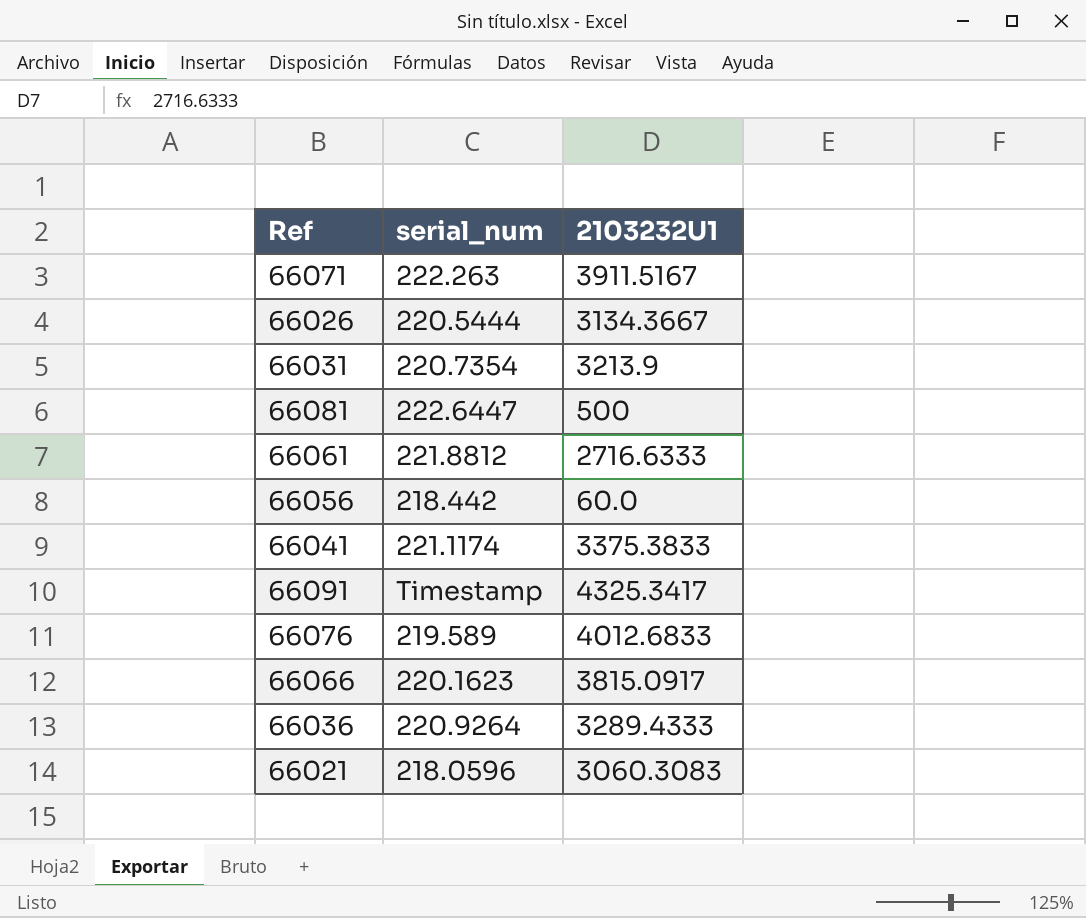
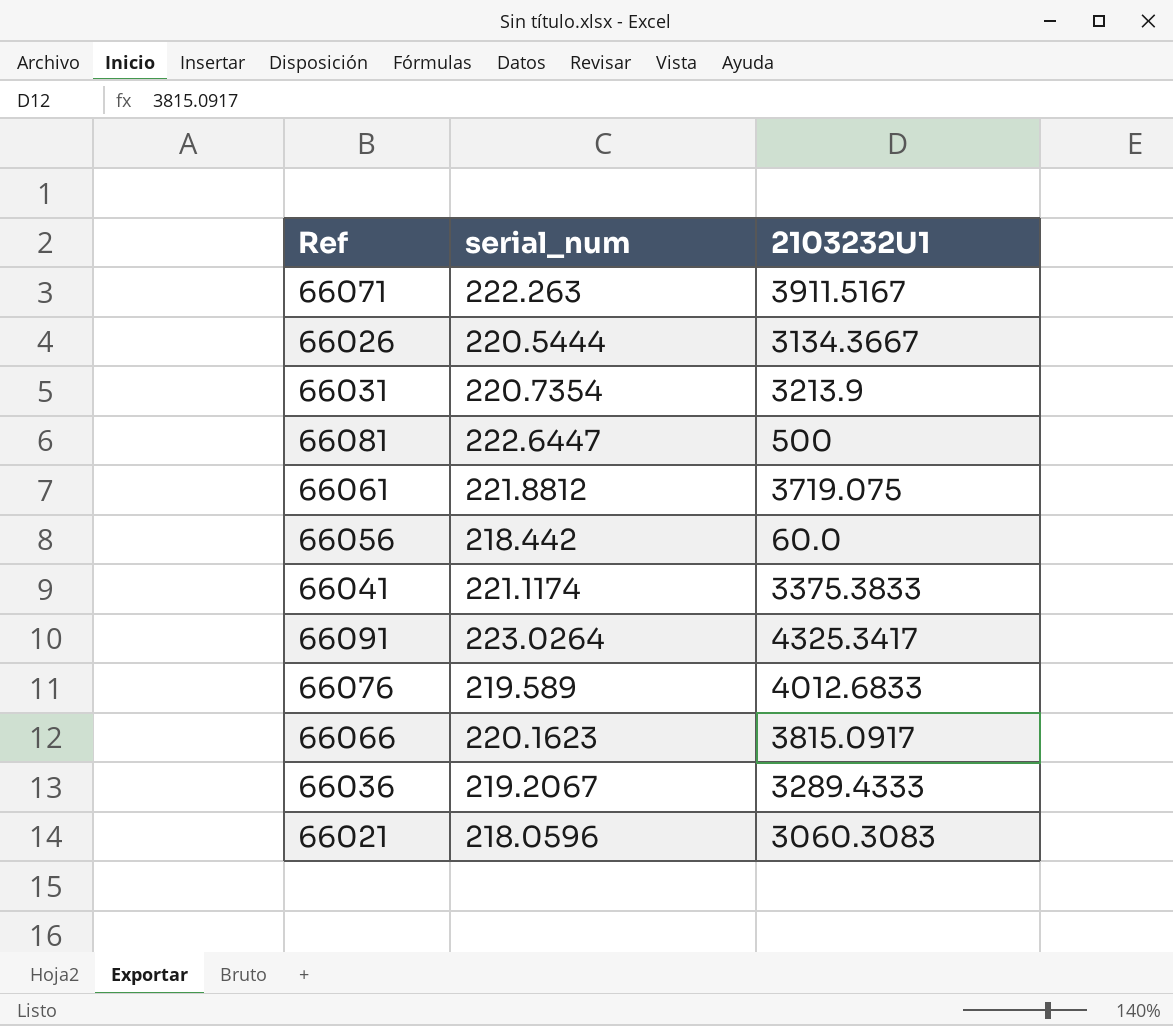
66061 | 2103232U1: 2716.6333 -> 3719.075
66091 | serial_num: Timestamp -> 223.0264
66036 | serial_num: 220.9264 -> 219.2067

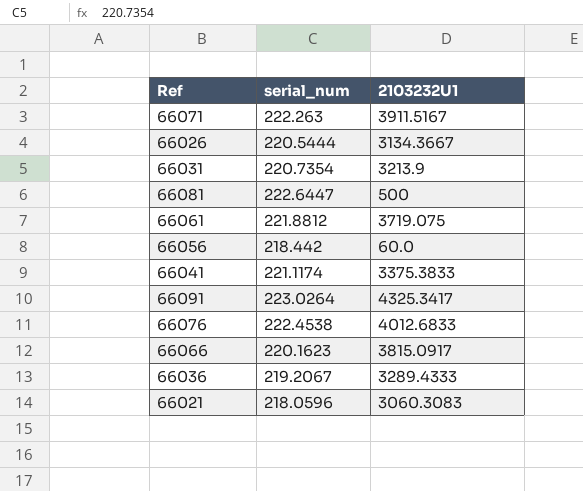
66076 | serial_num: 219.589 -> 222.4538

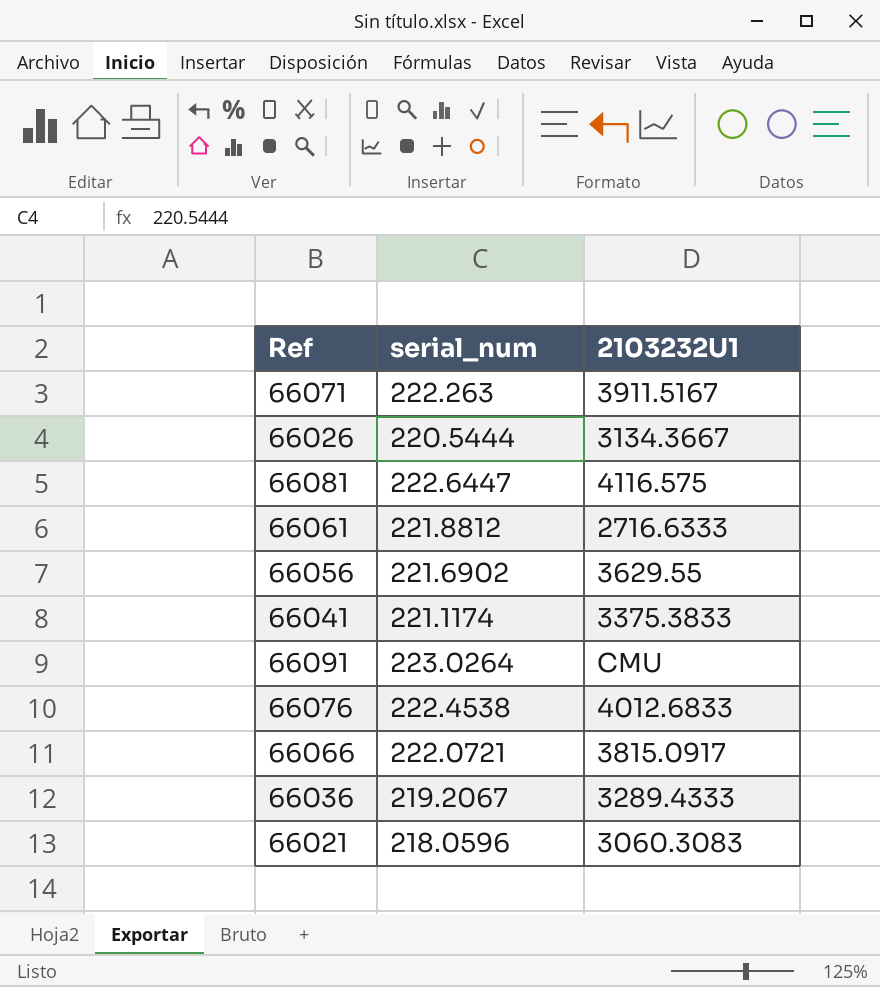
row 66031: 220.7354 | 3213.9 -> none
66081 | 2103232U1: 500 -> 4116.575
66061 | 2103232U1: 3719.075 -> 2716.6333
66056 | serial_num: 218.442 -> 221.6902
66056 | 2103232U1: 60.0 -> 3629.55
66091 | 2103232U1: 4325.3417 -> CMU
66066 | serial_num: 220.1623 -> 222.0721

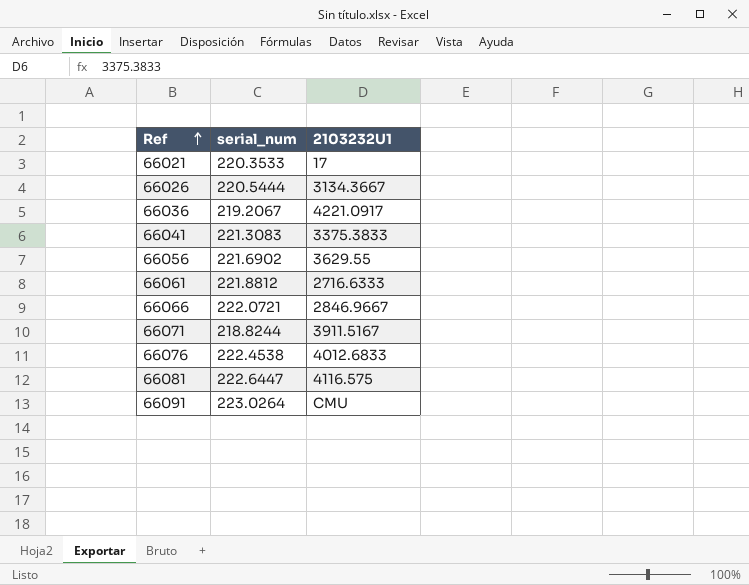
row order: none -> Ref ascending
66021 | serial_num: 218.0596 -> 220.3533
66021 | 2103232U1: 3060.3083 -> 17
66036 | 2103232U1: 3289.4333 -> 4221.0917
66041 | serial_num: 221.1174 -> 221.3083
66066 | 2103232U1: 3815.0917 -> 2846.9667
66071 | serial_num: 222.263 -> 218.8244

